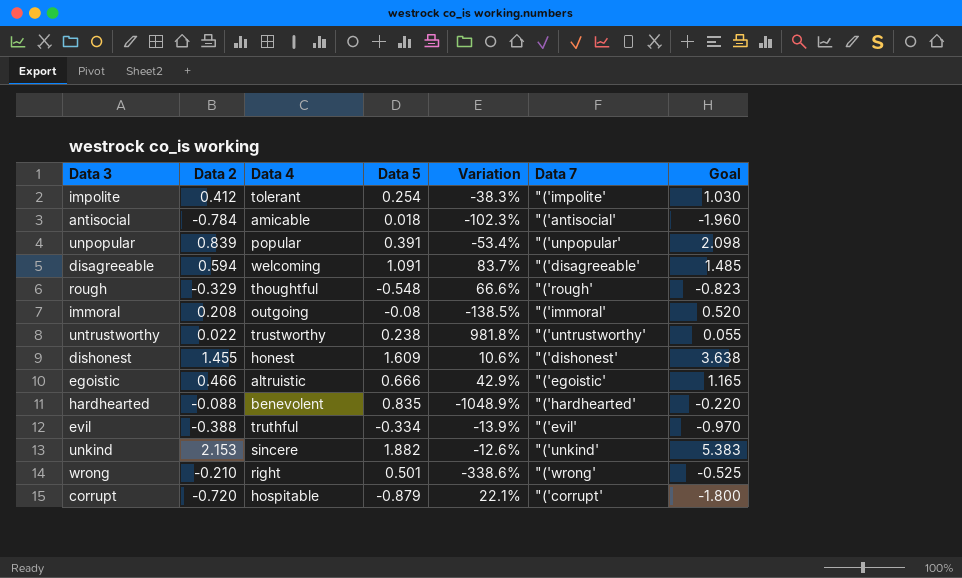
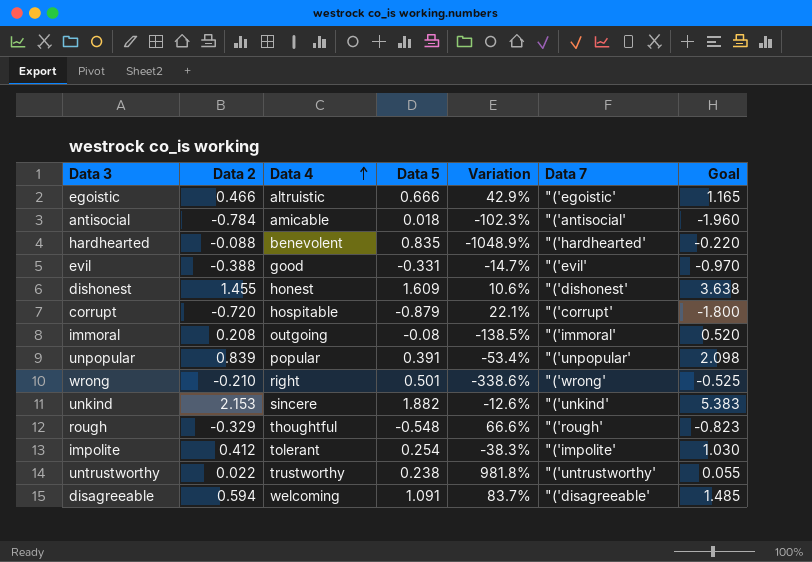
row order: none -> Data 4 ascending
evil | Data 4: truthful -> good
evil | Data 5: -0.334 -> -0.331
evil | Variation: -13.9% -> -14.7%

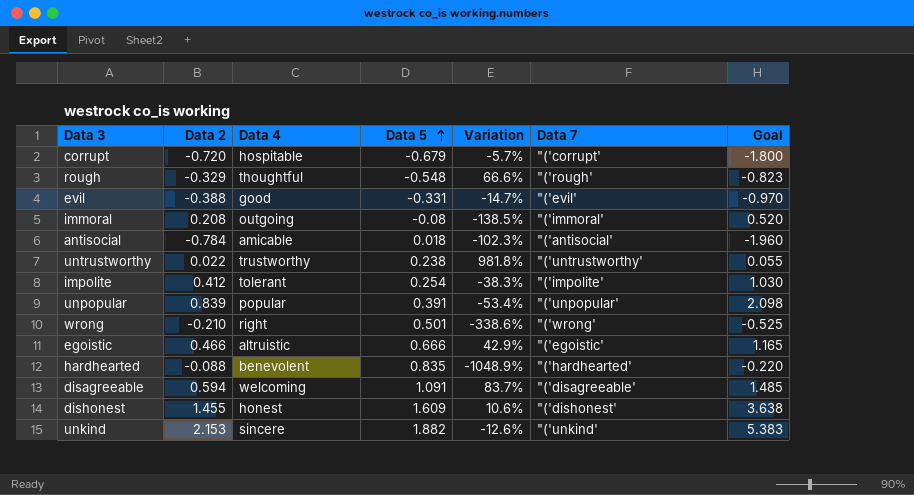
row order: Data 4 ascending -> Data 5 ascending
corrupt | Data 5: -0.879 -> -0.679
corrupt | Variation: 22.1% -> -5.7%

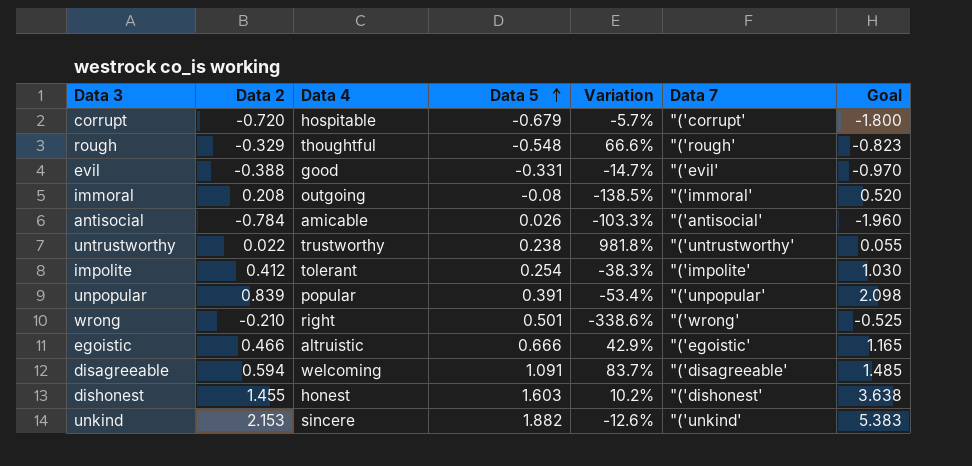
row hardhearted: -0.088 | benevolent | 0.835 | -1048.9% | "('hardhearted' | -0.220 -> none
antisocial | Data 5: 0.018 -> 0.026
antisocial | Variation: -102.3% -> -103.3%
dishonest | Data 5: 1.609 -> 1.603
dishonest | Variation: 10.6% -> 10.2%

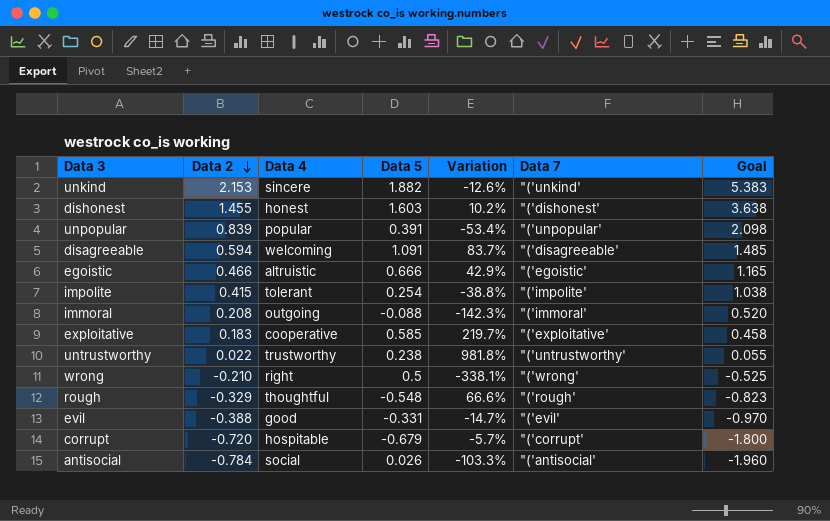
row order: Data 5 ascending -> Data 2 descending
impolite | Data 2: 0.412 -> 0.415
impolite | Variation: -38.3% -> -38.8%
impolite | Goal: 1.030 -> 1.038
immoral | Data 5: -0.08 -> -0.088
immoral | Variation: -138.5% -> -142.3%
row exploitative: none -> 0.183 | cooperative | 0.585 | 219.7% | "('exploitative' | 0.458
wrong | Data 5: 0.501 -> 0.5
wrong | Variation: -338.6% -> -338.1%
antisocial | Data 4: amicable -> social

